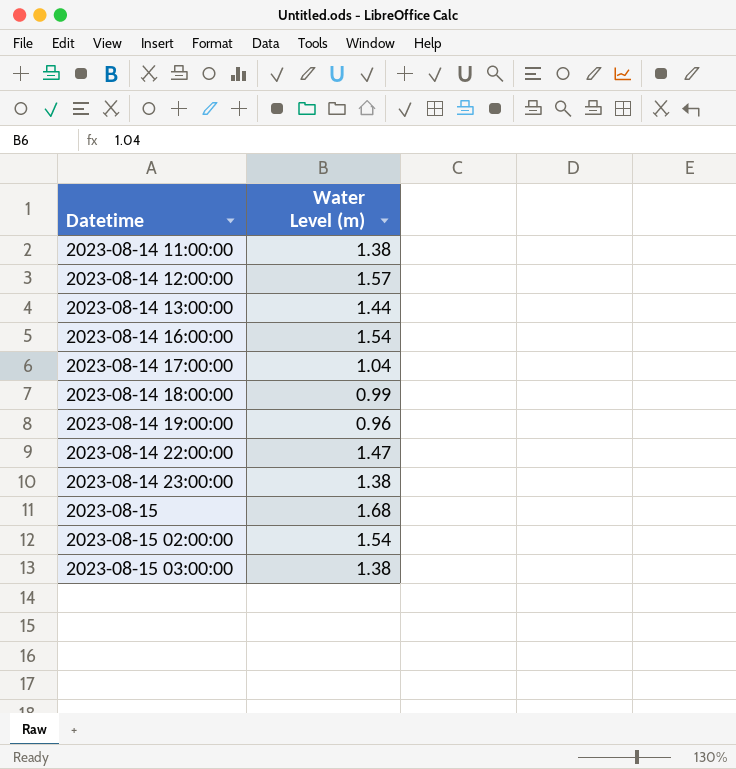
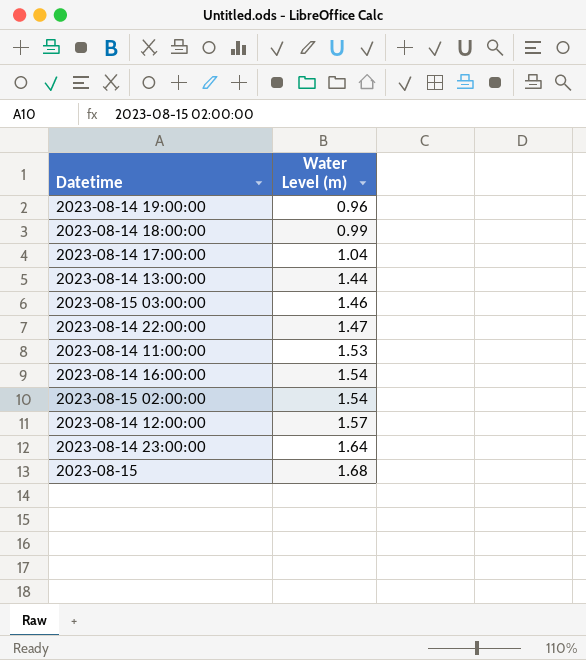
row order: Datetime ascending -> Water Level (m) ascending
2023-08-15 03:00:00 | Water Level (m): 1.38 -> 1.46
2023-08-14 11:00:00 | Water Level (m): 1.38 -> 1.53
2023-08-14 23:00:00 | Water Level (m): 1.38 -> 1.64

